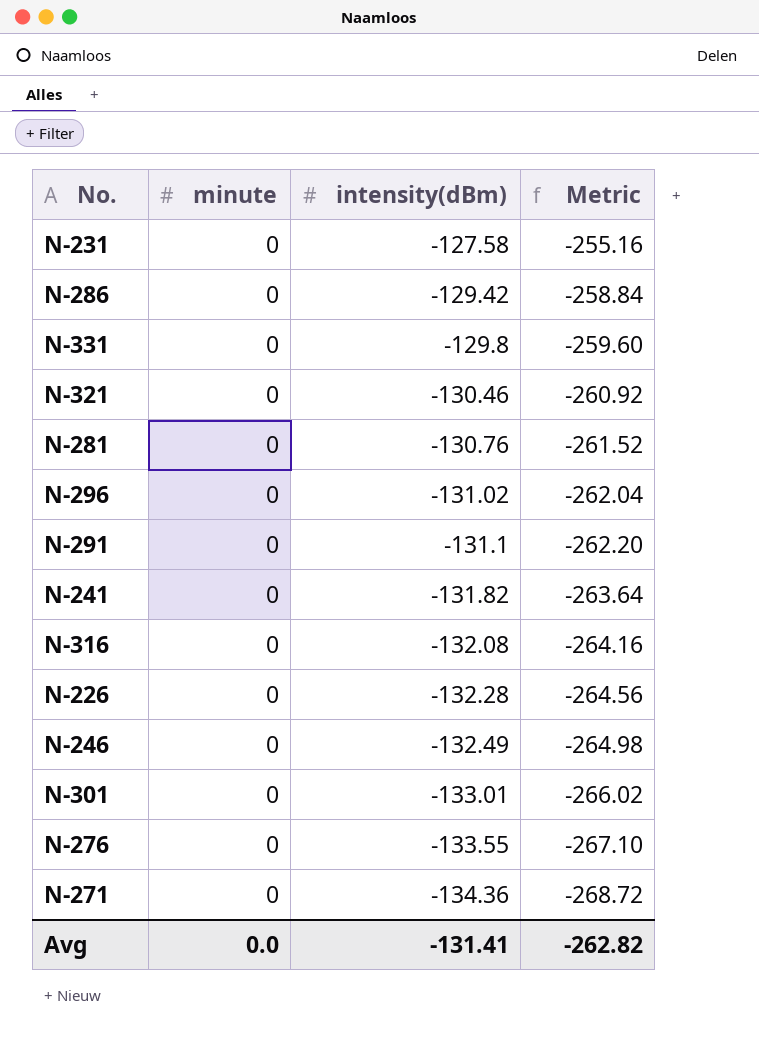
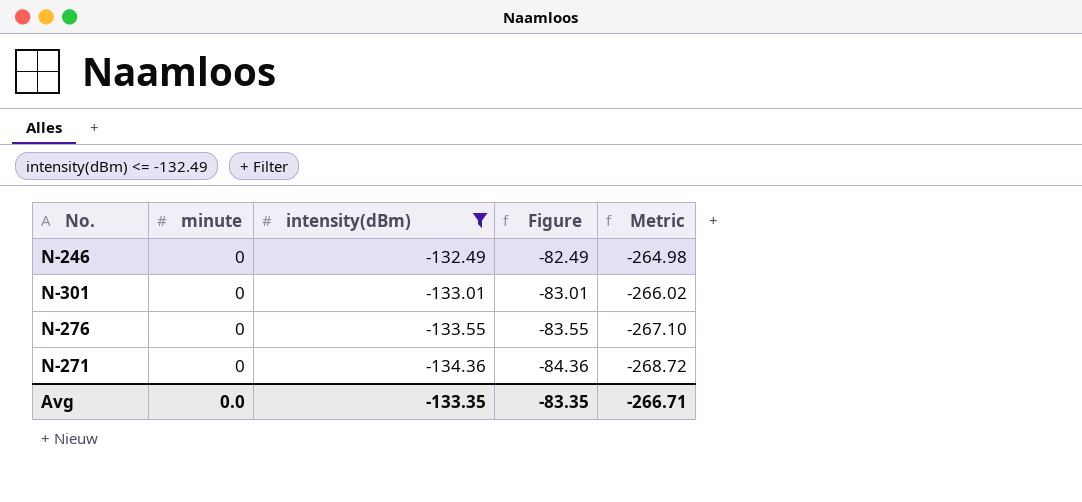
filter: none -> intensity(dBm) <= -132.49
column Figure | formula: none -> [intensity(dBm)] + 50
Avg | intensity(dBm): -131.41 -> -133.35
Avg | Metric: -262.82 -> -266.71

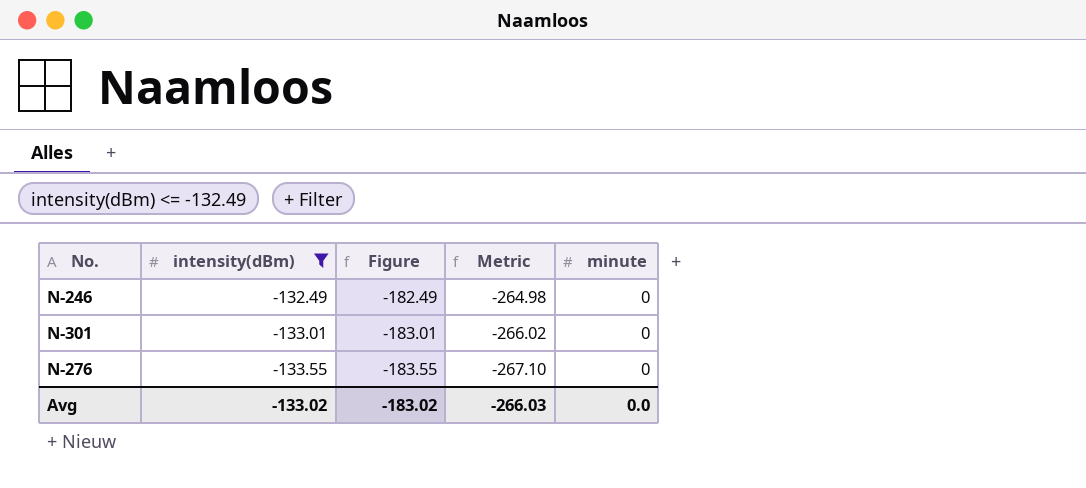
column Figure | formula: [intensity(dBm)] + 50 -> [intensity(dBm)] - 50
column minute | position: 2 -> 5
row N-271: 0 | -134.36 | -84.36 | -268.72 -> none
Avg | intensity(dBm): -133.35 -> -133.02
Avg | Figure: -83.35 -> -183.02
Avg | Metric: -266.71 -> -266.03

